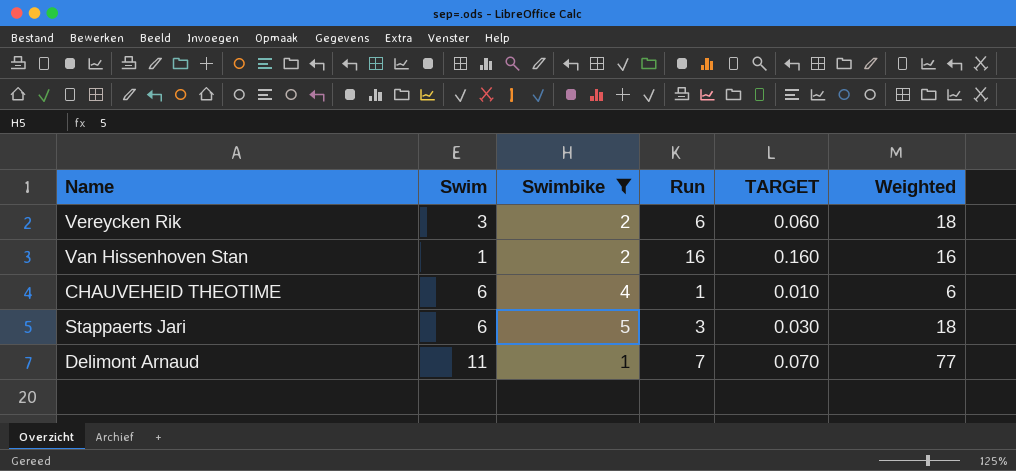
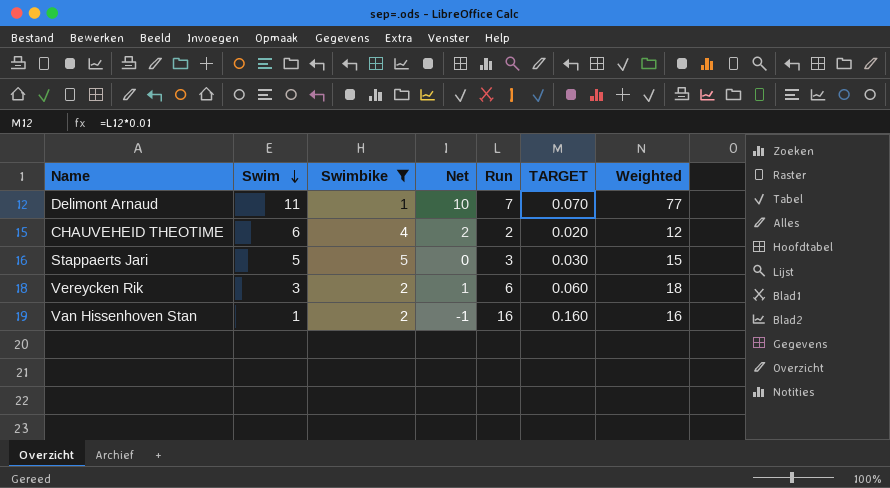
row order: none -> Swim descending
column Net | formula: none -> [Swim] - [Swimbike]
CHAUVEHEID THEOTIME | Run: 1 -> 2
CHAUVEHEID THEOTIME | TARGET: 0.010 -> 0.020
CHAUVEHEID THEOTIME | Weighted: 6 -> 12
Stappaerts Jari | Swim: 6 -> 5
Stappaerts Jari | Weighted: 18 -> 15

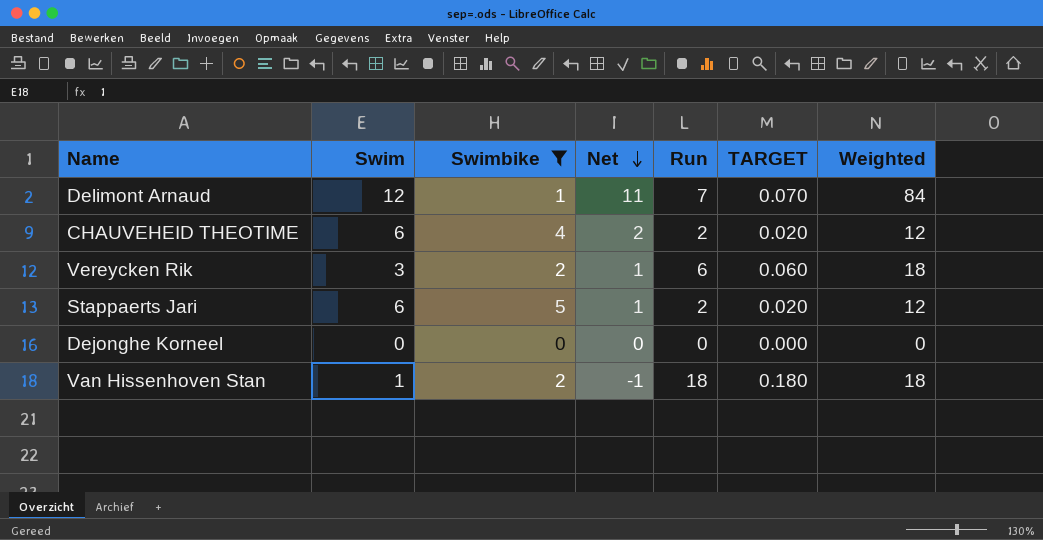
row order: Swim descending -> Net descending
Delimont Arnaud | Swim: 11 -> 12
Delimont Arnaud | Net: 10 -> 11
Delimont Arnaud | Weighted: 77 -> 84
Stappaerts Jari | Swim: 5 -> 6
Stappaerts Jari | Net: 0 -> 1
Stappaerts Jari | Run: 3 -> 2
Stappaerts Jari | TARGET: 0.030 -> 0.020
Stappaerts Jari | Weighted: 15 -> 12
row Dejonghe Korneel: none -> 0 | 0 | 0 | 0 | 0.000 | 0
Van Hissenhoven Stan | Run: 16 -> 18
Van Hissenhoven Stan | TARGET: 0.160 -> 0.180
Van Hissenhoven Stan | Weighted: 16 -> 18

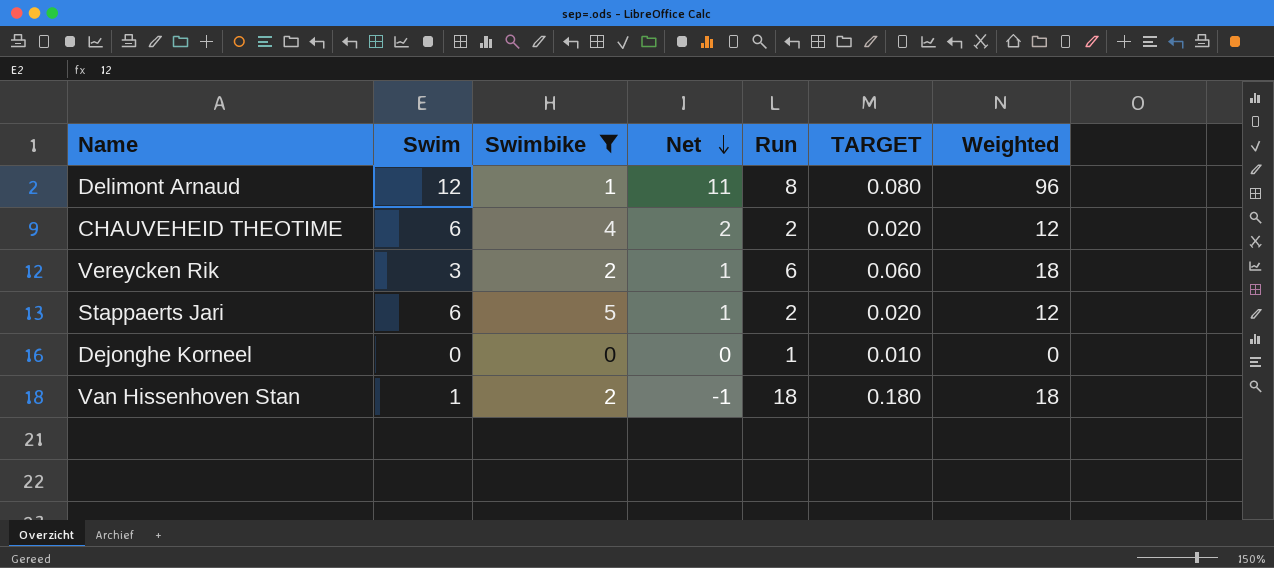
Delimont Arnaud | Run: 7 -> 8
Delimont Arnaud | TARGET: 0.070 -> 0.080
Delimont Arnaud | Weighted: 84 -> 96
Dejonghe Korneel | Run: 0 -> 1
Dejonghe Korneel | TARGET: 0.000 -> 0.010

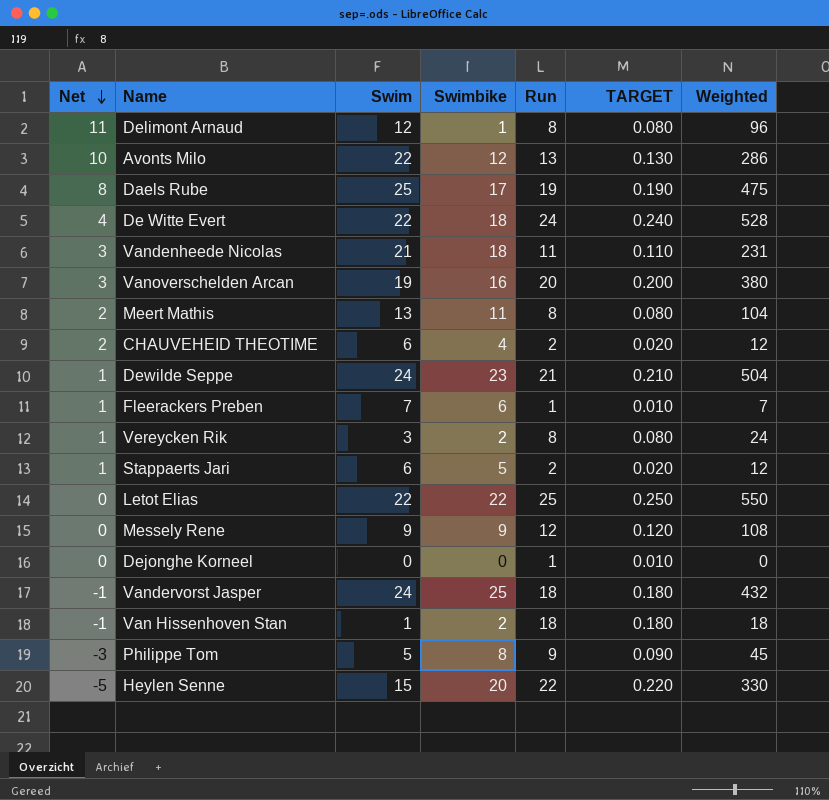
filter: Swimbike <= 5 -> none
column Net | position: 4 -> 1
Vereycken Rik | Run: 6 -> 8
Vereycken Rik | TARGET: 0.060 -> 0.080
Vereycken Rik | Weighted: 18 -> 24

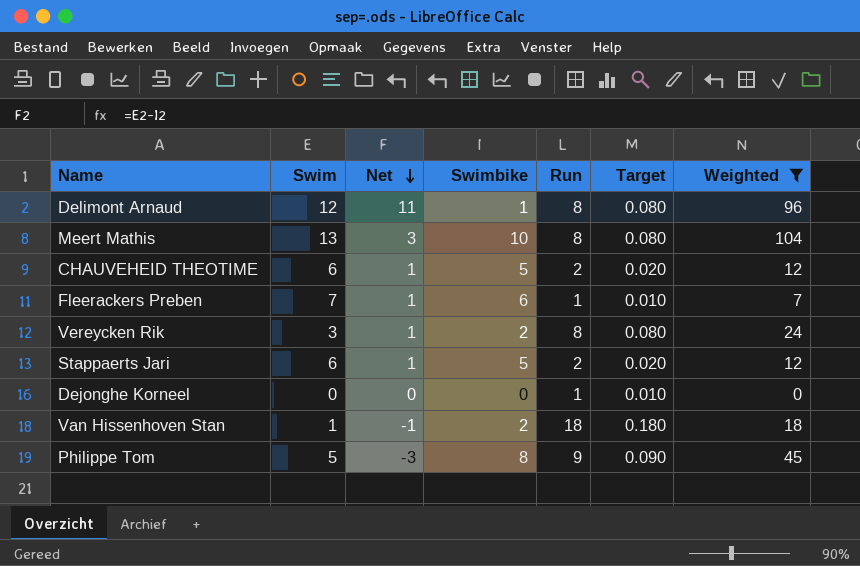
filter: none -> Weighted <= 104
column Net | position: 1 -> 3
column name: TARGET -> Target
Meert Mathis | Net: 2 -> 3
Meert Mathis | Swimbike: 11 -> 10
CHAUVEHEID THEOTIME | Net: 2 -> 1
CHAUVEHEID THEOTIME | Swimbike: 4 -> 5

